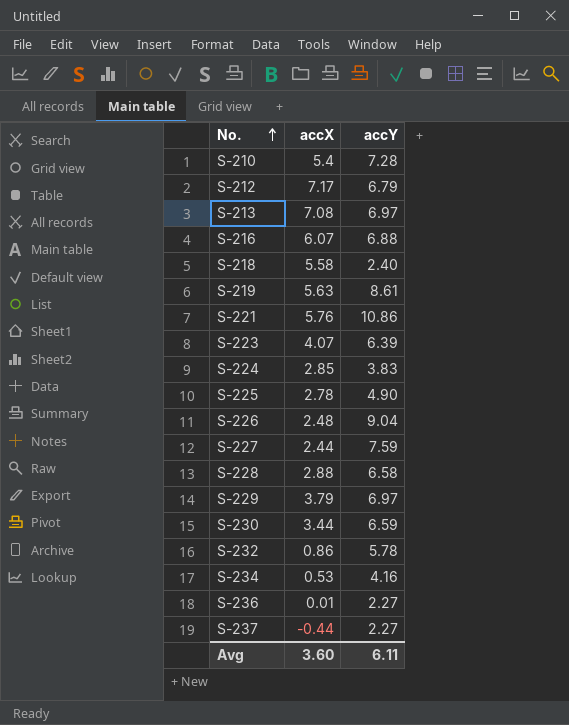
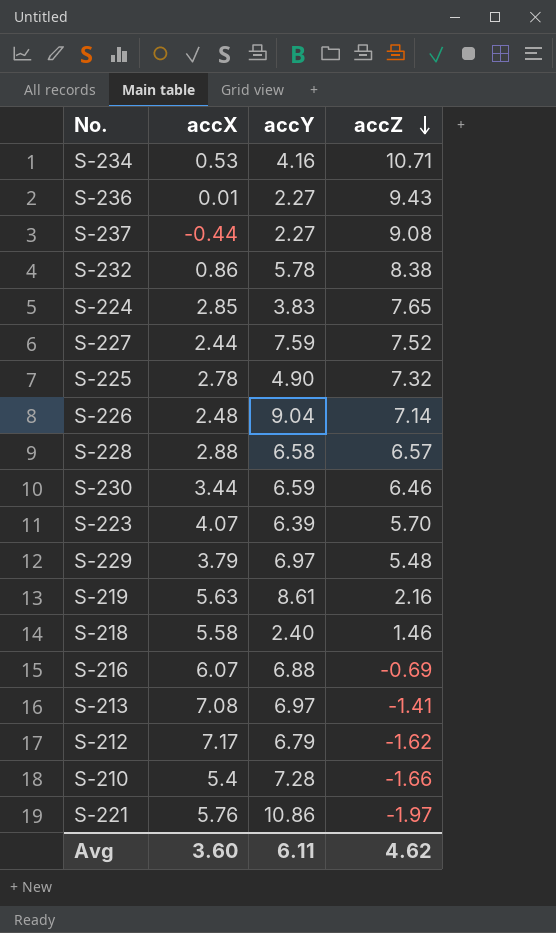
row order: No. ascending -> accZ descending
column accZ | position: none -> 4

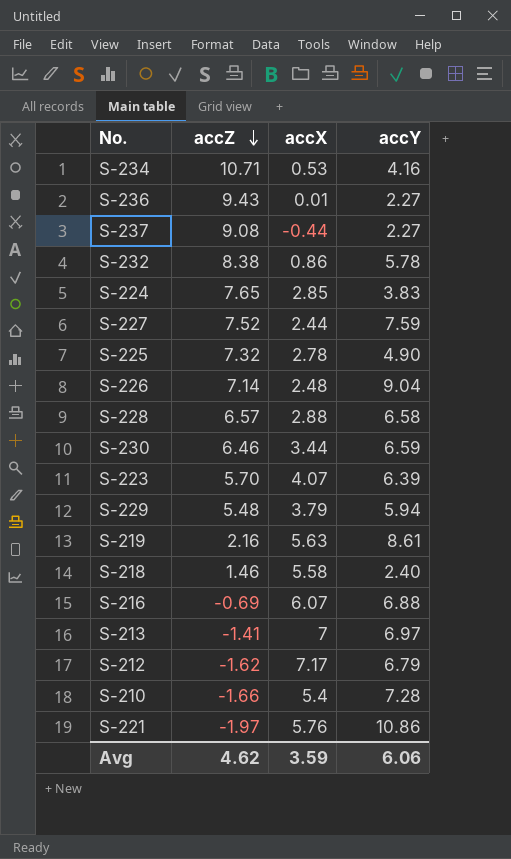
column accZ | position: 4 -> 2
S-229 | accY: 6.97 -> 5.94
S-213 | accX: 7.08 -> 7
Avg | accX: 3.60 -> 3.59
Avg | accY: 6.11 -> 6.06

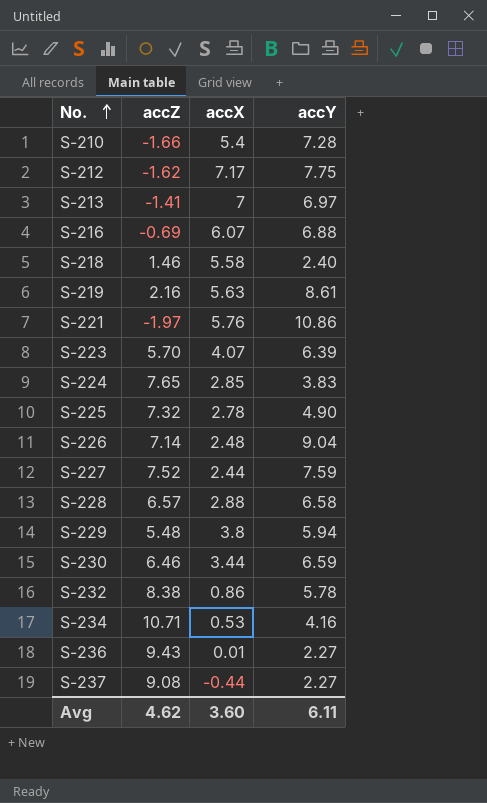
row order: accZ descending -> No. ascending
S-212 | accY: 6.79 -> 7.75
S-229 | accX: 3.79 -> 3.8
Avg | accX: 3.59 -> 3.60
Avg | accY: 6.06 -> 6.11

